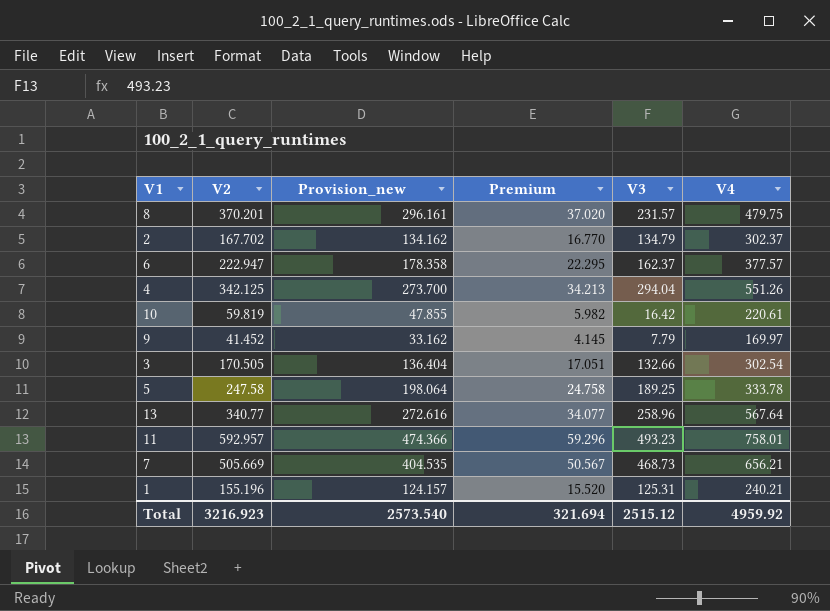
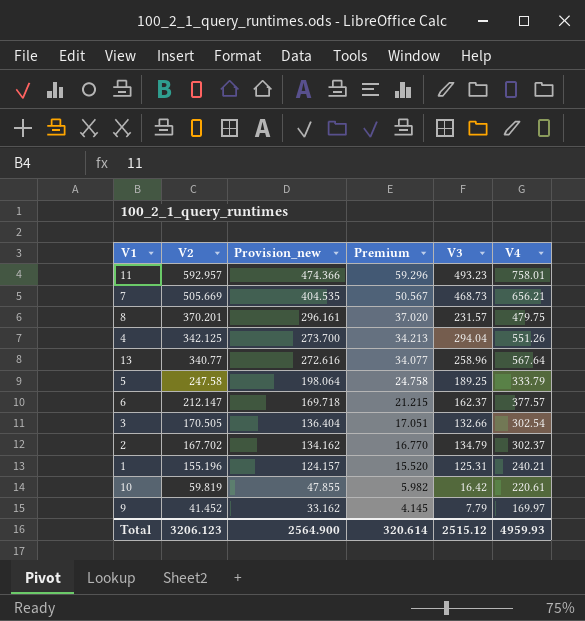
row order: none -> V2 descending
5 | V4: 333.78 -> 333.79
6 | V2: 222.947 -> 212.147
6 | Provision_new: 178.358 -> 169.718
6 | Premium: 22.295 -> 21.215
Total | V2: 3216.923 -> 3206.123
Total | Provision_new: 2573.540 -> 2564.900
Total | Premium: 321.694 -> 320.614
Total | V4: 4959.92 -> 4959.93

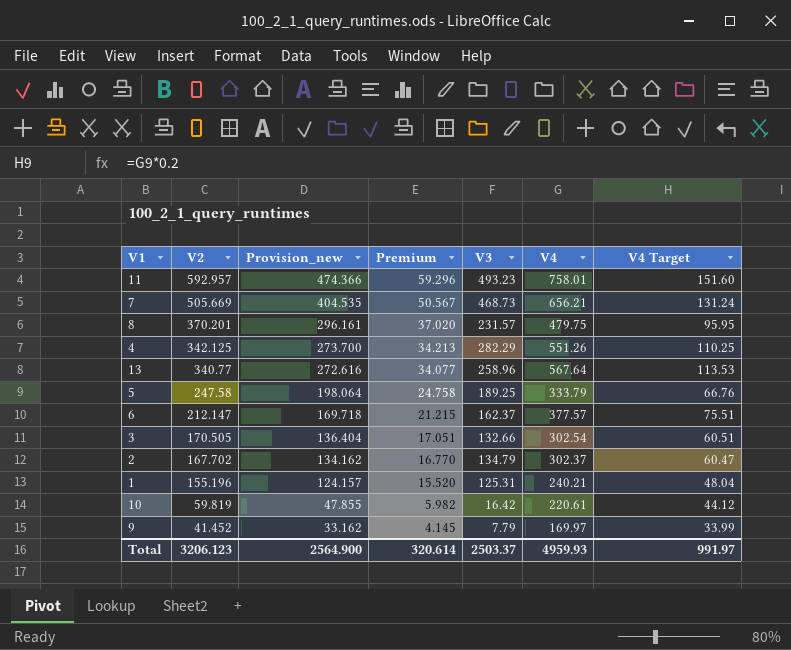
column V4 Target | formula: none -> [V4] * 0.2
4 | V3: 294.04 -> 282.29
Total | V3: 2515.12 -> 2503.37

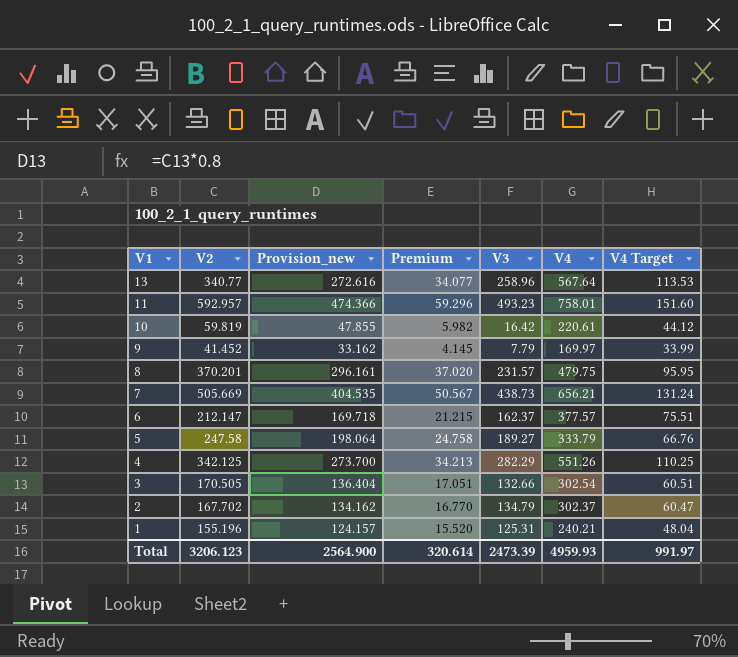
row order: V2 descending -> V1 descending
7 | V3: 468.73 -> 438.73
5 | V3: 189.25 -> 189.27
Total | V3: 2503.37 -> 2473.39

